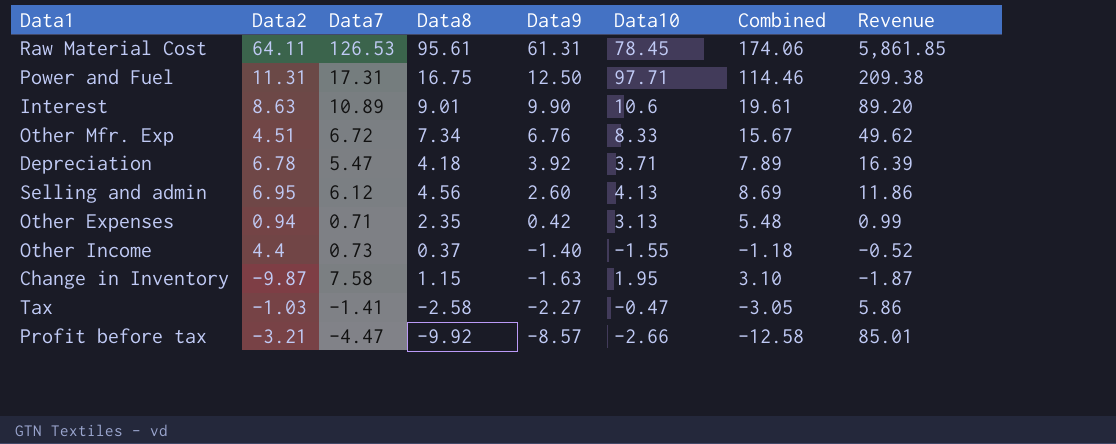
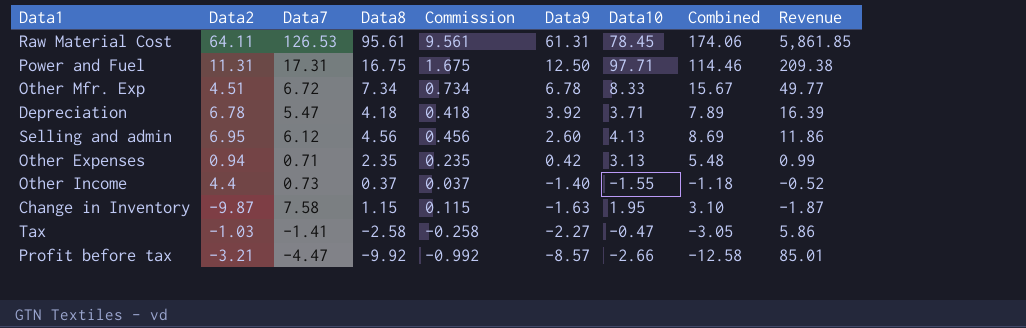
column Commission | formula: none -> [Data8] * 0.1
row Interest: 8.63 | 10.89 | 9.01 | 9.90 | 10.6 | 19.61 | 89.20 -> none
Other Mfr. Exp | Data9: 6.76 -> 6.78
Other Mfr. Exp | Revenue: 49.62 -> 49.77

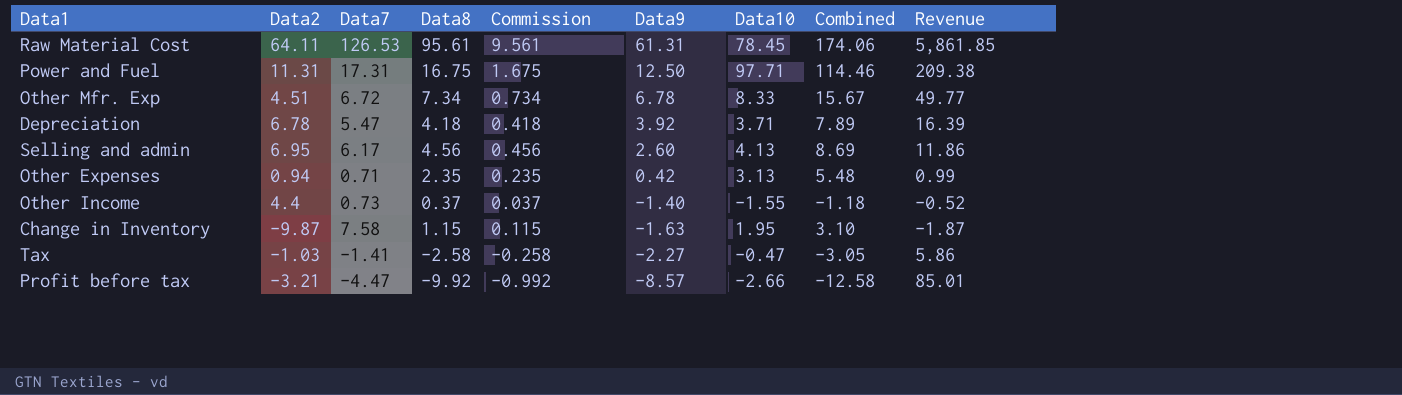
Selling and admin | Data7: 6.12 -> 6.17

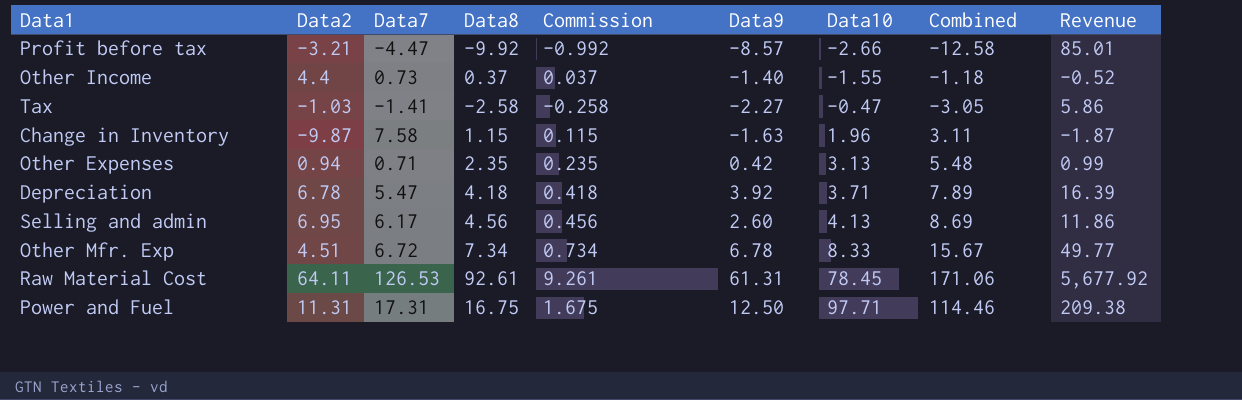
row order: Data9 descending -> Data10 ascending
Change in Inventory | Data10: 1.95 -> 1.96
Change in Inventory | Combined: 3.10 -> 3.11
Raw Material Cost | Data8: 95.61 -> 92.61
Raw Material Cost | Commission: 9.561 -> 9.261
Raw Material Cost | Combined: 174.06 -> 171.06
Raw Material Cost | Revenue: 5,861.85 -> 5,677.92

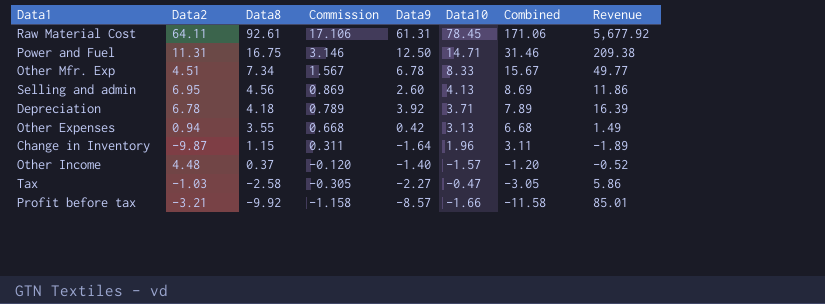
row order: Data10 ascending -> Data8 descending
column Data7 | position: 3 -> none
column Commission | formula: [Data8] * 0.1 -> [Combined] * 0.1
Power and Fuel | Data10: 97.71 -> 14.71
Power and Fuel | Combined: 114.46 -> 31.46
Other Expenses | Data8: 2.35 -> 3.55
Other Expenses | Combined: 5.48 -> 6.68
Other Expenses | Revenue: 0.99 -> 1.49
Change in Inventory | Data9: -1.63 -> -1.64
Change in Inventory | Revenue: -1.87 -> -1.89
Other Income | Data2: 4.4 -> 4.48
Other Income | Data10: -1.55 -> -1.57
Other Income | Combined: -1.18 -> -1.20
Profit before tax | Data10: -2.66 -> -1.66
Profit before tax | Combined: -12.58 -> -11.58

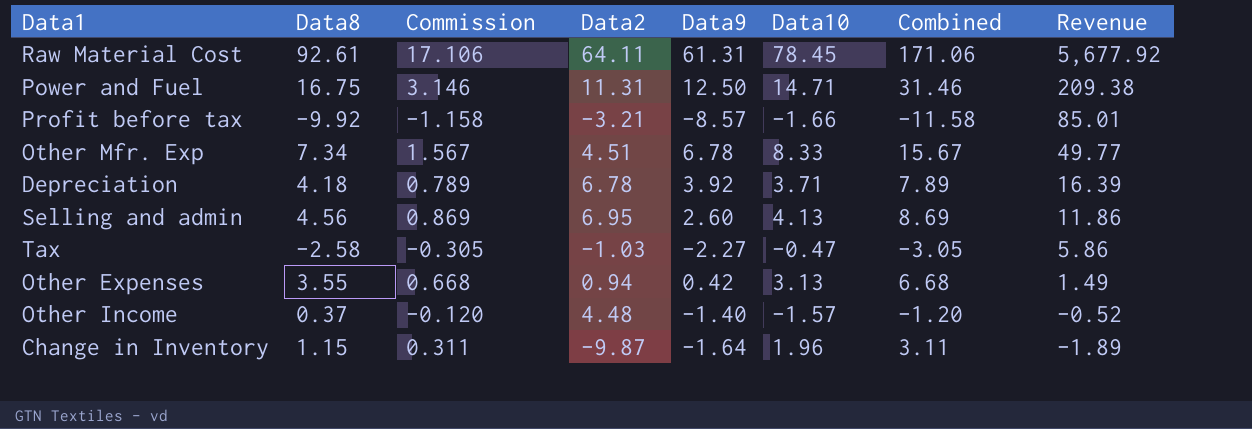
row order: Data8 descending -> Revenue descending
column Data2 | position: 2 -> 4

